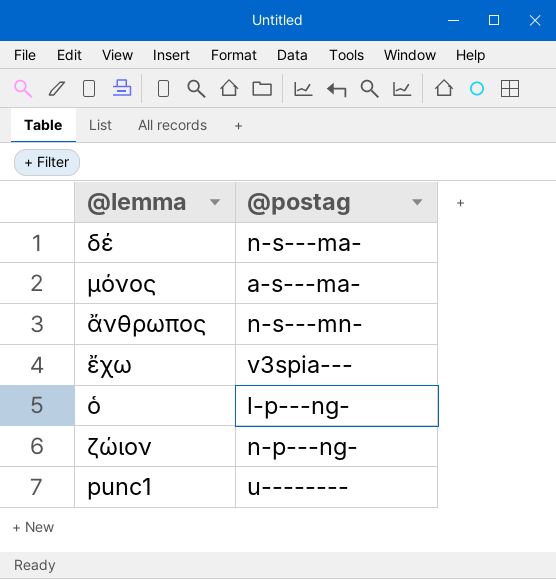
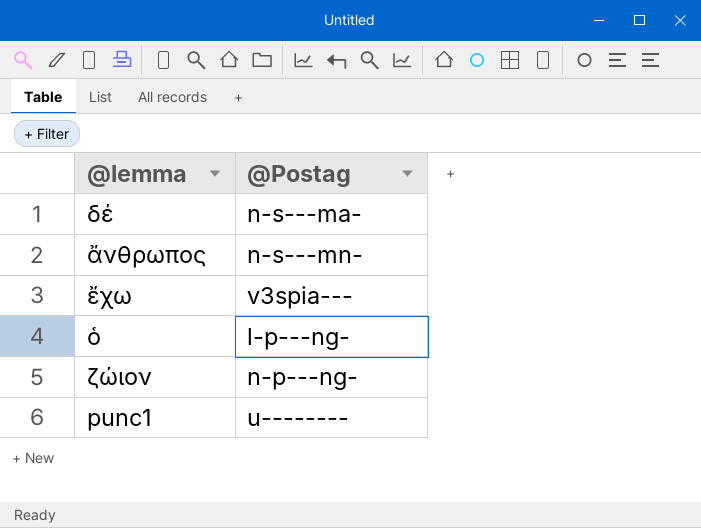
column name: @postag -> @Postag
row μόνος: a-s---ma- -> none

